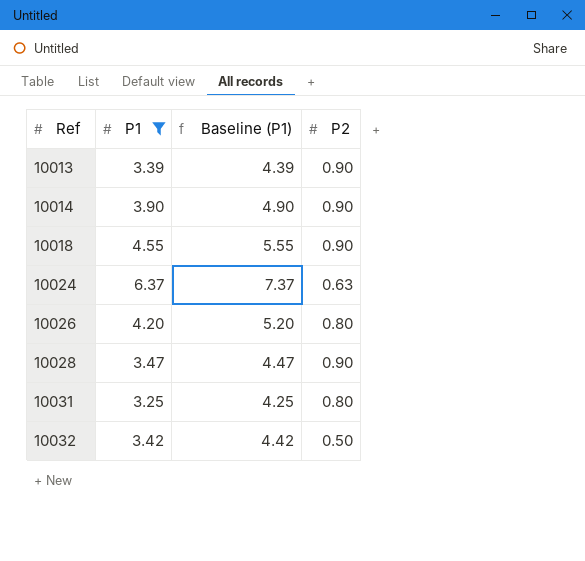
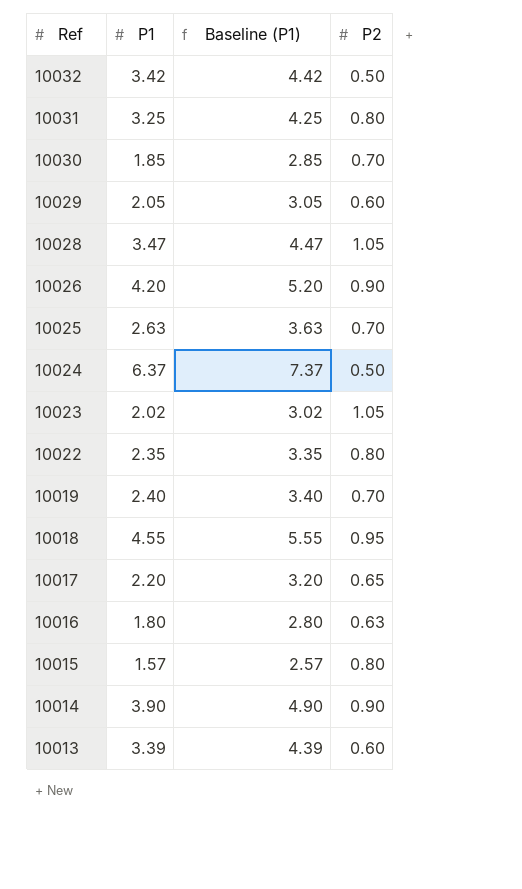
filter: P1 >= 3.25 -> none
row order: Ref ascending -> Ref descending
10028 | P2: 0.90 -> 1.05
10026 | P2: 0.80 -> 0.90
10024 | P2: 0.63 -> 0.50
10018 | P2: 0.90 -> 0.95
10013 | P2: 0.90 -> 0.60

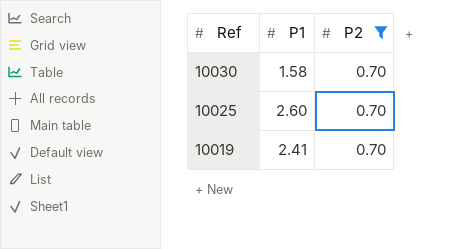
filter: none -> P2 = 0.70
column Baseline (P1) | formula: [P1] + 1 -> none
10030 | P1: 1.85 -> 1.58
10025 | P1: 2.63 -> 2.60
10019 | P1: 2.40 -> 2.41

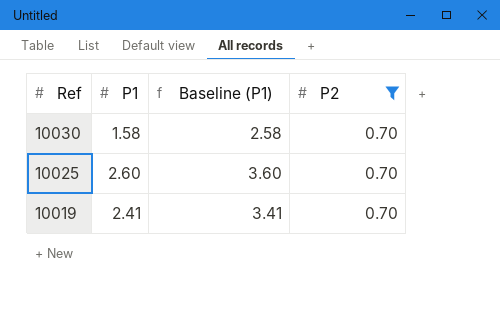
column Baseline (P1) | formula: none -> [P1] + 1

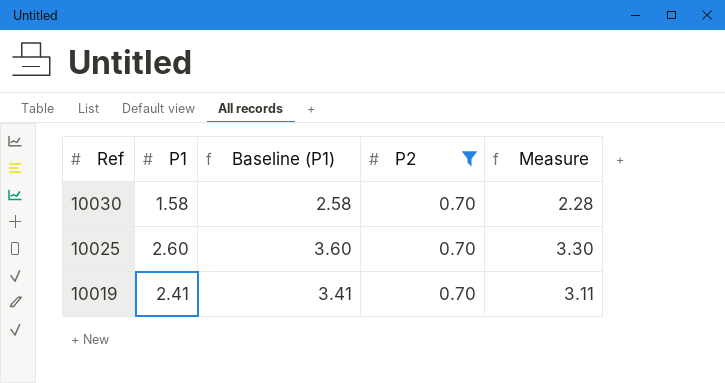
column Measure | formula: none -> [P1] + [P2]

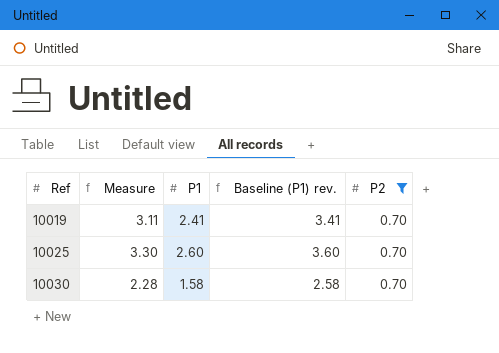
row order: Ref descending -> Ref ascending
column Measure | position: 5 -> 2
column name: Baseline (P1) -> Baseline (P1) rev.

